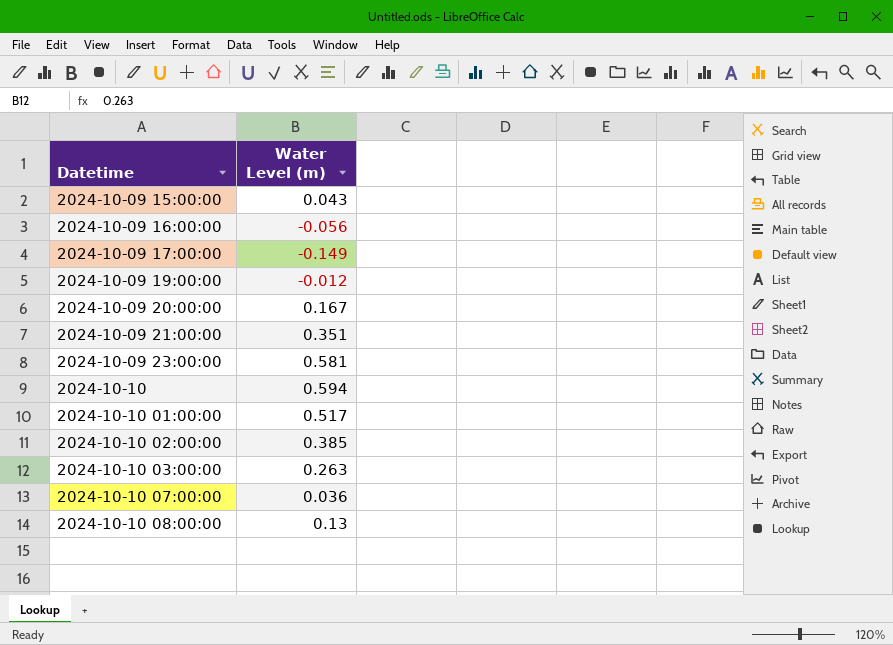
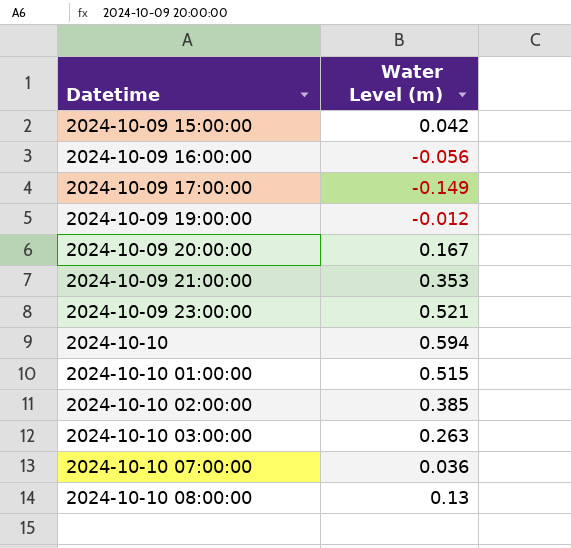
2024-10-09 15:00:00 | Water Level (m): 0.043 -> 0.042
2024-10-09 21:00:00 | Water Level (m): 0.351 -> 0.353
2024-10-09 23:00:00 | Water Level (m): 0.581 -> 0.521
2024-10-10 01:00:00 | Water Level (m): 0.517 -> 0.515

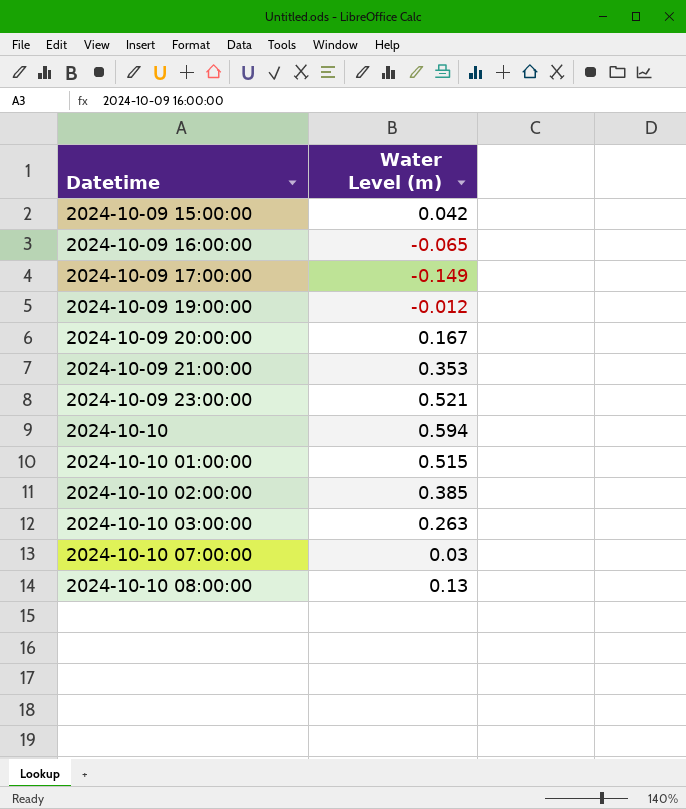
2024-10-09 16:00:00 | Water Level (m): -0.056 -> -0.065
2024-10-10 07:00:00 | Water Level (m): 0.036 -> 0.03

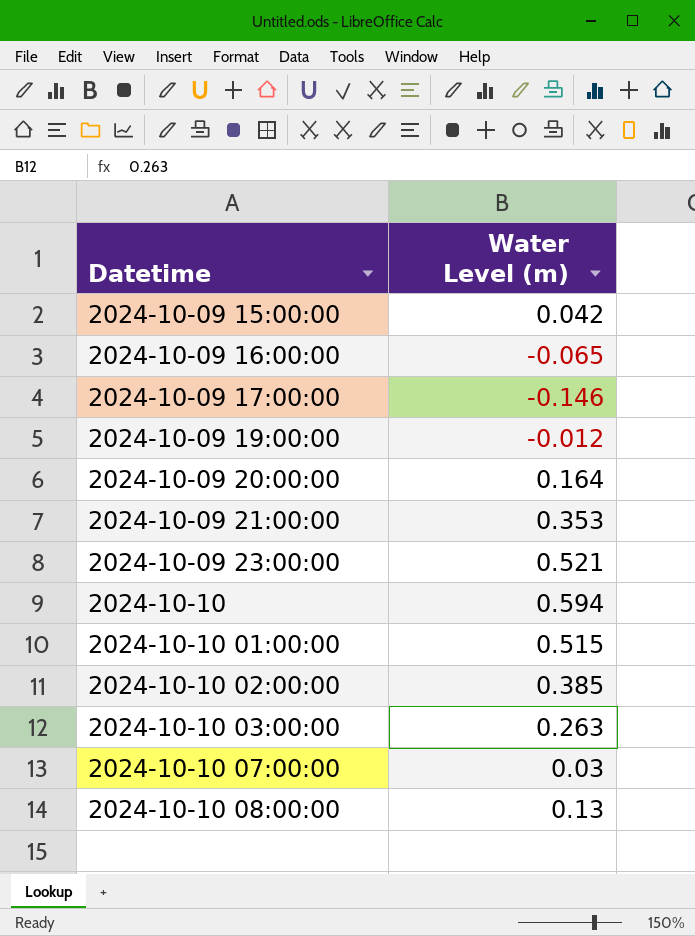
2024-10-09 17:00:00 | Water Level (m): -0.149 -> -0.146
2024-10-09 20:00:00 | Water Level (m): 0.167 -> 0.164

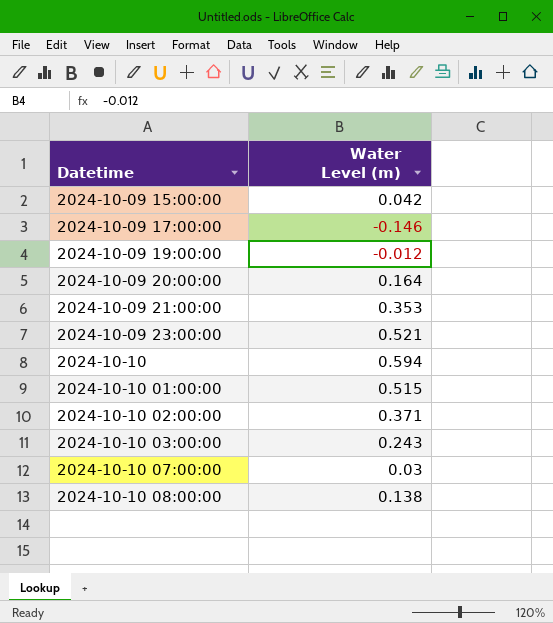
row 2024-10-09 16:00:00: -0.065 -> none
2024-10-10 02:00:00 | Water Level (m): 0.385 -> 0.371
2024-10-10 03:00:00 | Water Level (m): 0.263 -> 0.243
2024-10-10 08:00:00 | Water Level (m): 0.13 -> 0.138

